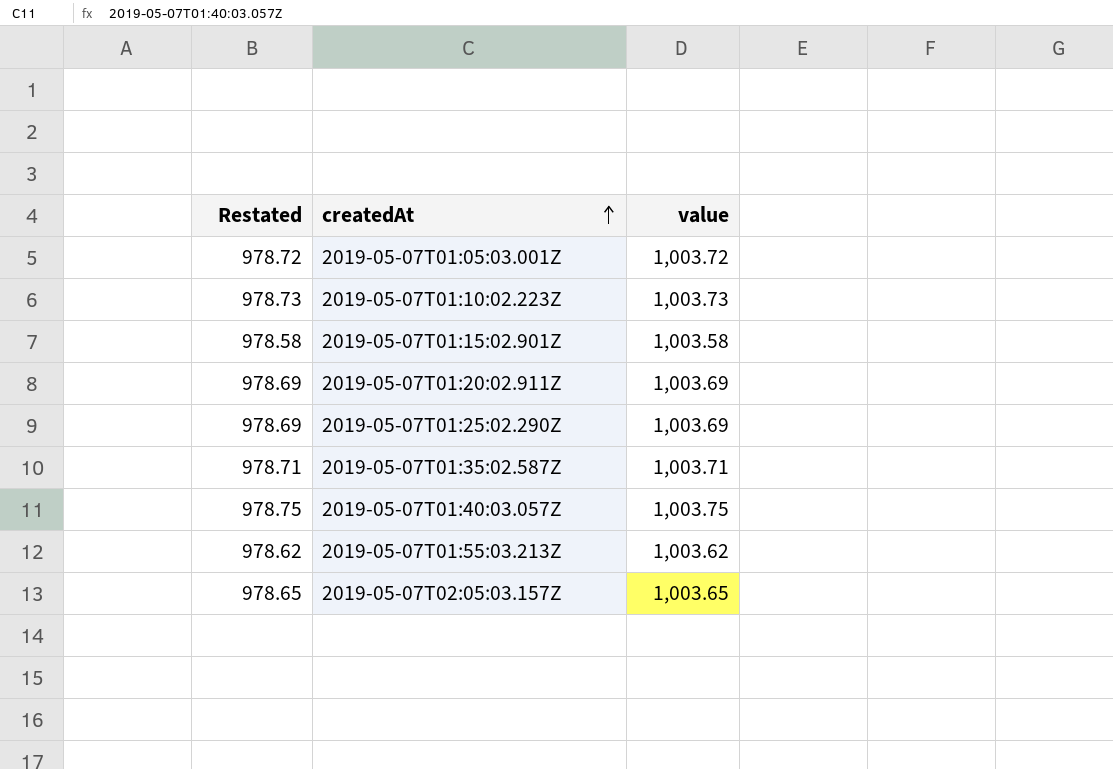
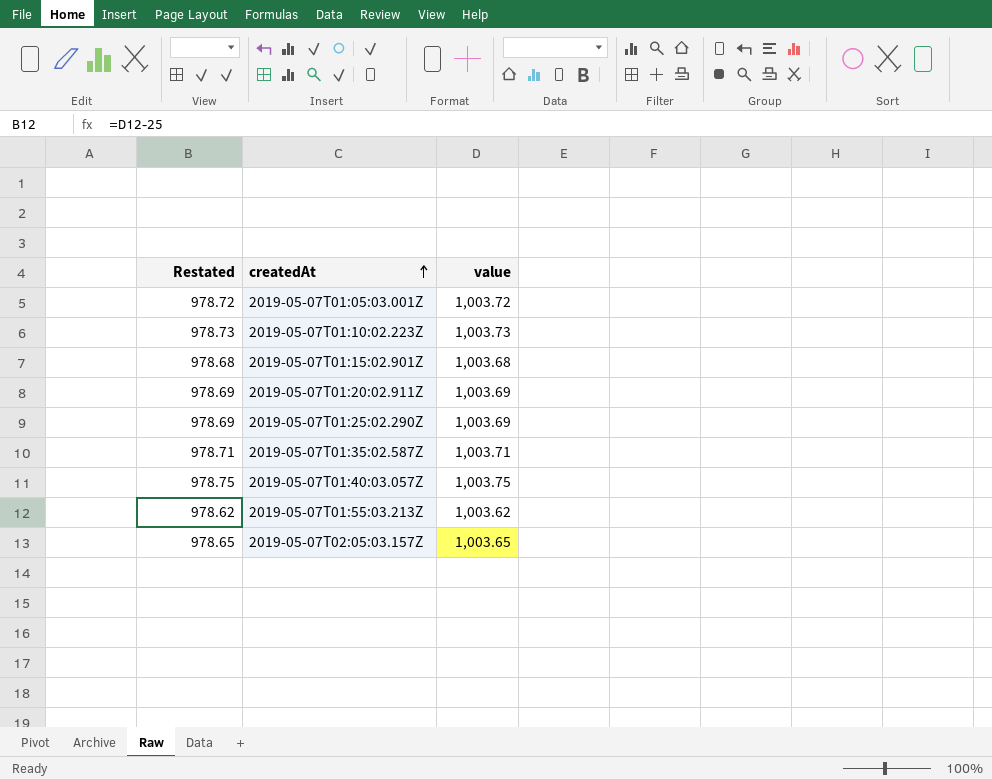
2019-05-07T01:15:02.901Z | Restated: 978.58 -> 978.68
2019-05-07T01:15:02.901Z | value: 1,003.58 -> 1,003.68

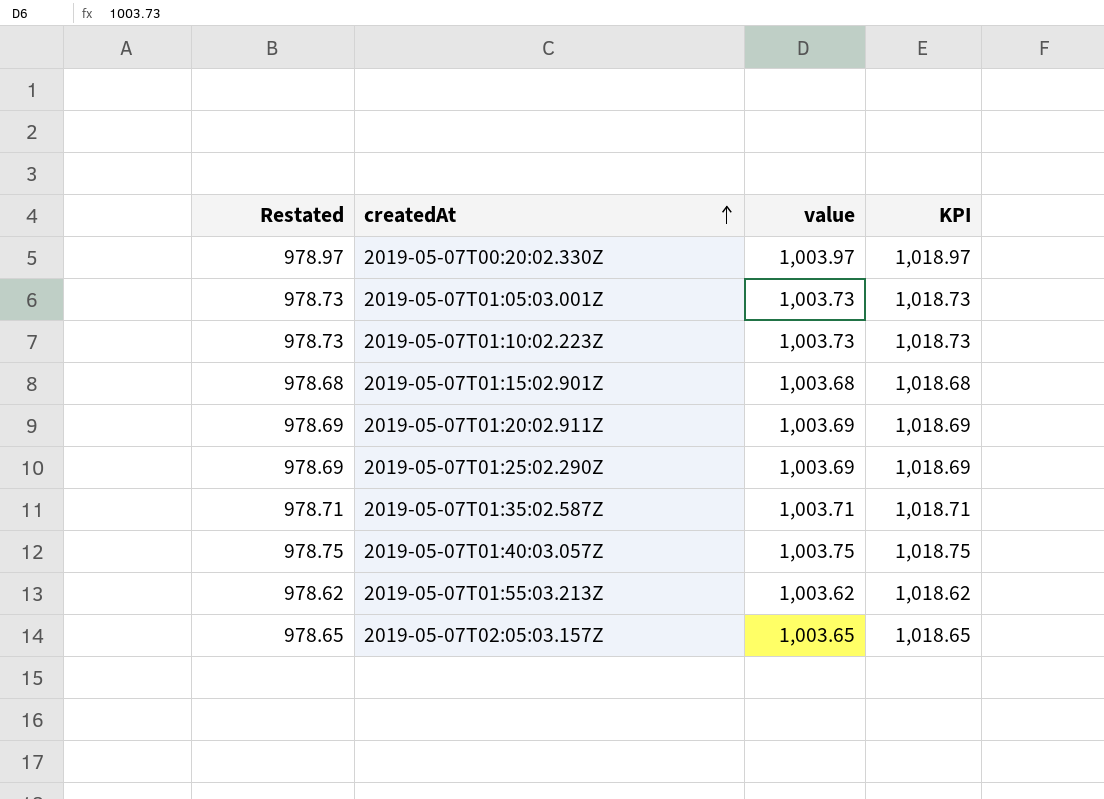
column KPI | formula: none -> [value] + 15
row 2019-05-07T00:20:02.330Z: none -> 978.97 | 1,003.97 | 1,018.97
2019-05-07T01:05:03.001Z | Restated: 978.72 -> 978.73
2019-05-07T01:05:03.001Z | value: 1,003.72 -> 1,003.73

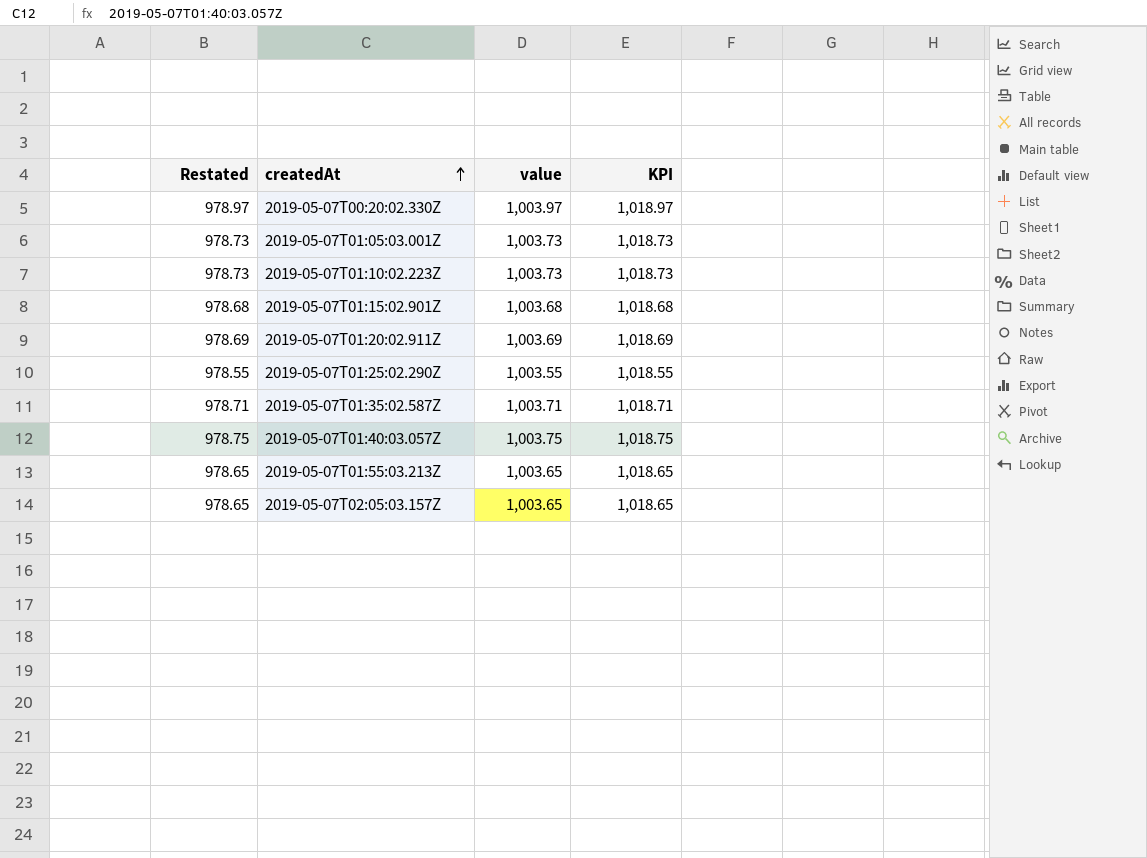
2019-05-07T01:25:02.290Z | Restated: 978.69 -> 978.55
2019-05-07T01:25:02.290Z | value: 1,003.69 -> 1,003.55
2019-05-07T01:25:02.290Z | KPI: 1,018.69 -> 1,018.55
2019-05-07T01:55:03.213Z | Restated: 978.62 -> 978.65
2019-05-07T01:55:03.213Z | value: 1,003.62 -> 1,003.65
2019-05-07T01:55:03.213Z | KPI: 1,018.62 -> 1,018.65

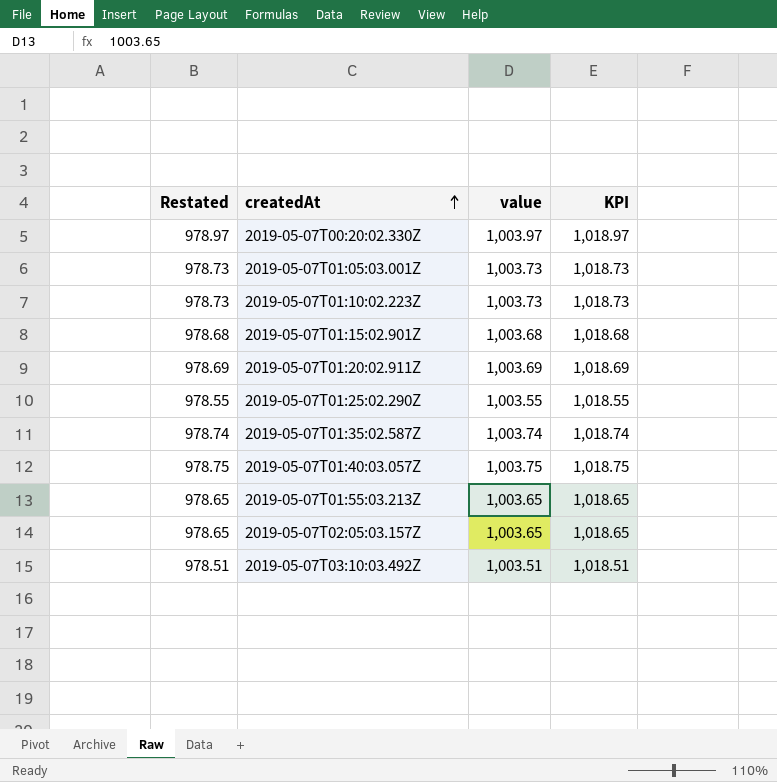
2019-05-07T01:35:02.587Z | Restated: 978.71 -> 978.74
2019-05-07T01:35:02.587Z | value: 1,003.71 -> 1,003.74
2019-05-07T01:35:02.587Z | KPI: 1,018.71 -> 1,018.74
row 2019-05-07T03:10:03.492Z: none -> 978.51 | 1,003.51 | 1,018.51

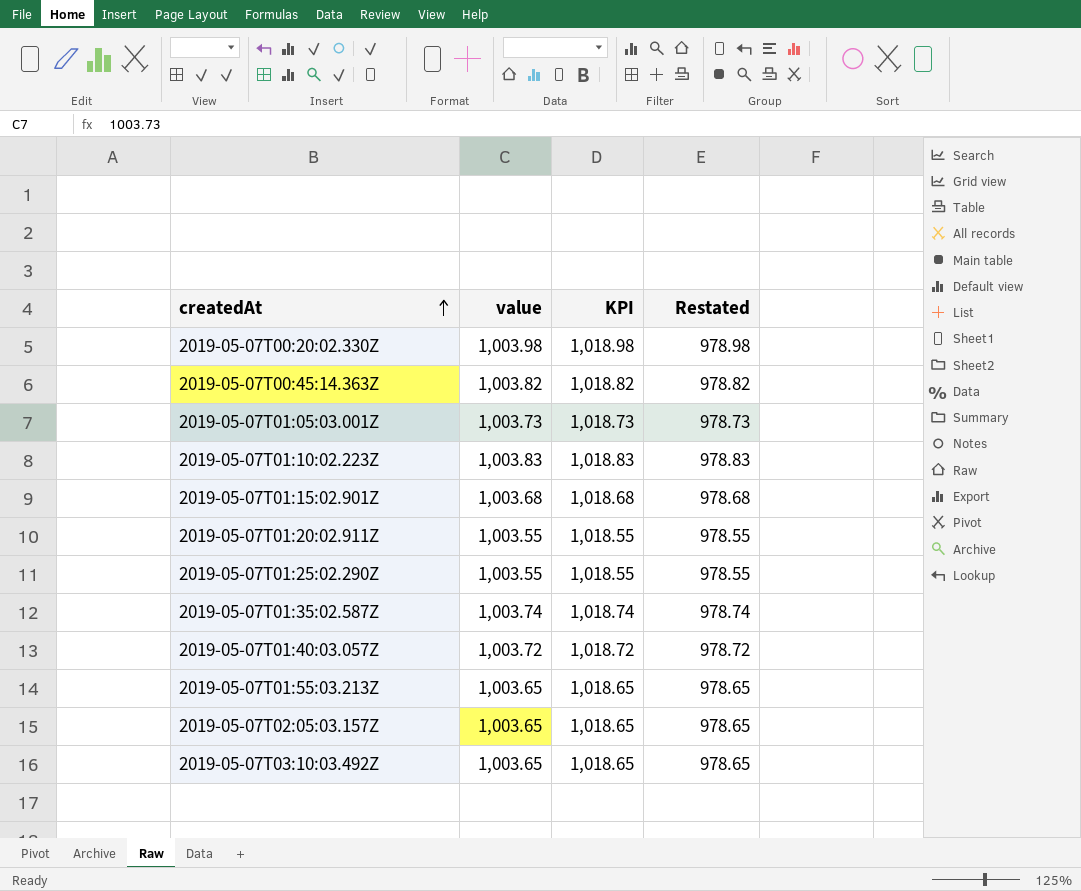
column Restated | position: 1 -> 4
2019-05-07T00:20:02.330Z | value: 1,003.97 -> 1,003.98
2019-05-07T00:20:02.330Z | KPI: 1,018.97 -> 1,018.98
2019-05-07T00:20:02.330Z | Restated: 978.97 -> 978.98
row 2019-05-07T00:45:14.363Z: none -> 1,003.82 | 1,018.82 | 978.82
2019-05-07T01:10:02.223Z | value: 1,003.73 -> 1,003.83
2019-05-07T01:10:02.223Z | KPI: 1,018.73 -> 1,018.83
2019-05-07T01:10:02.223Z | Restated: 978.73 -> 978.83
2019-05-07T01:20:02.911Z | value: 1,003.69 -> 1,003.55
2019-05-07T01:20:02.911Z | KPI: 1,018.69 -> 1,018.55
2019-05-07T01:20:02.911Z | Restated: 978.69 -> 978.55
2019-05-07T01:40:03.057Z | value: 1,003.75 -> 1,003.72
2019-05-07T01:40:03.057Z | KPI: 1,018.75 -> 1,018.72
2019-05-07T01:40:03.057Z | Restated: 978.75 -> 978.72
2019-05-07T03:10:03.492Z | value: 1,003.51 -> 1,003.65
2019-05-07T03:10:03.492Z | KPI: 1,018.51 -> 1,018.65
2019-05-07T03:10:03.492Z | Restated: 978.51 -> 978.65

